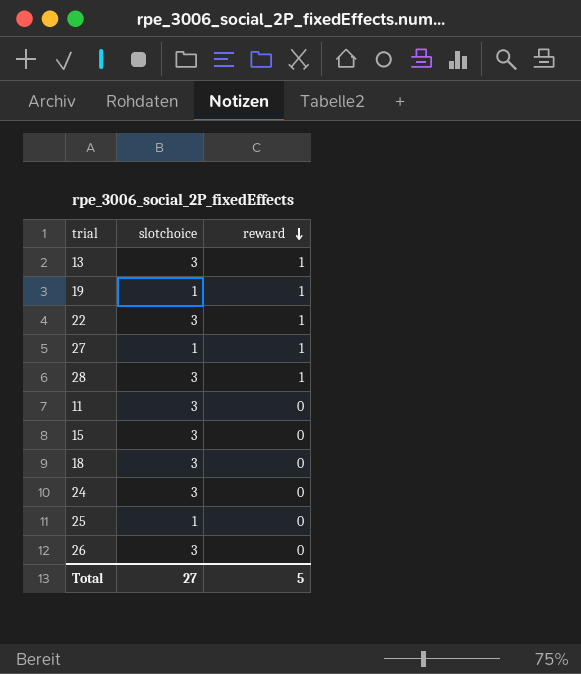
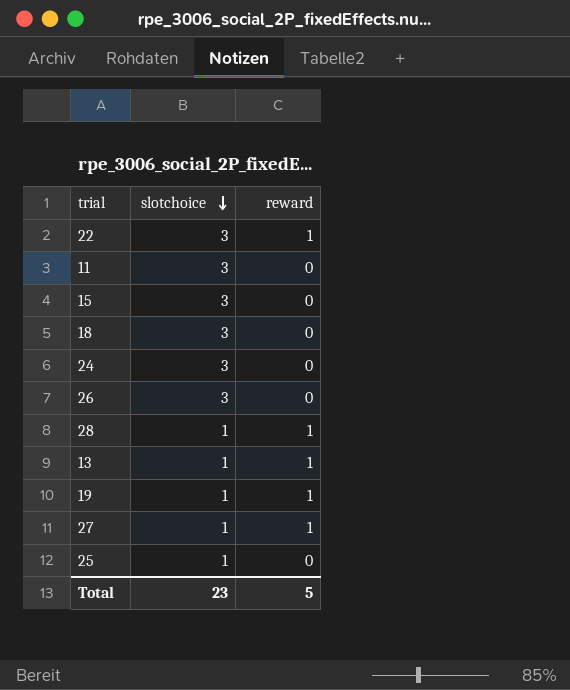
row order: reward descending -> slotchoice descending
28 | slotchoice: 3 -> 1
13 | slotchoice: 3 -> 1
Total | slotchoice: 27 -> 23

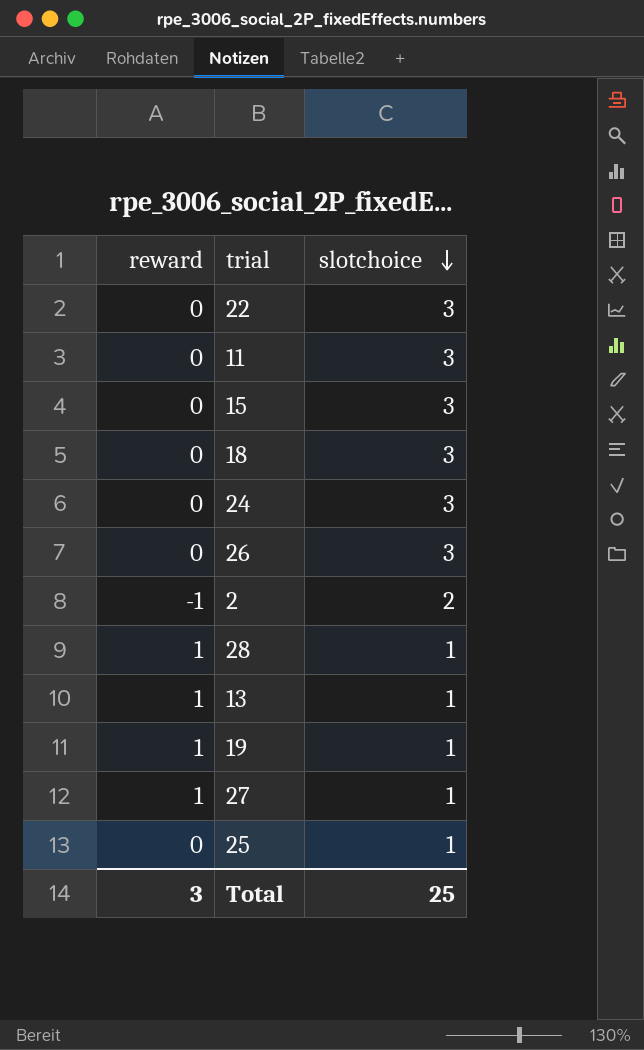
column reward | position: 3 -> 1
22 | reward: 1 -> 0
row 2: none -> -1 | 2
Total | reward: 5 -> 3
Total | slotchoice: 23 -> 25

